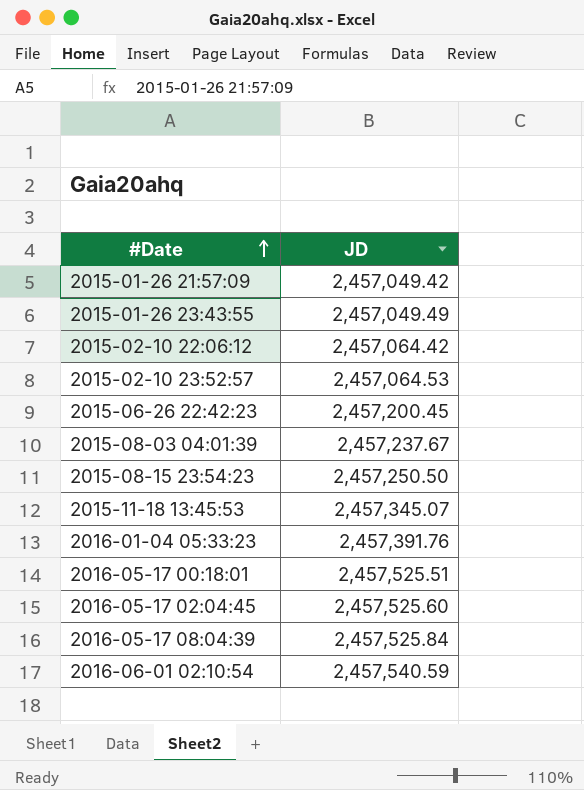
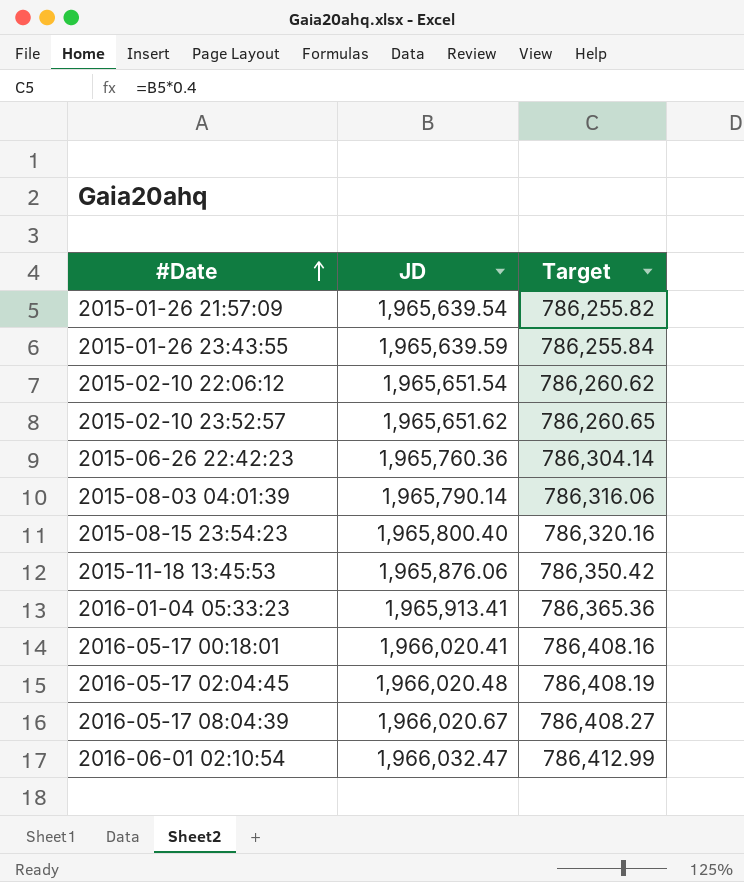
column Target | formula: none -> [JD] * 0.4
2015-01-26 21:57:09 | JD: 2,457,049.42 -> 1,965,639.54
2015-01-26 23:43:55 | JD: 2,457,049.49 -> 1,965,639.59
2015-02-10 22:06:12 | JD: 2,457,064.42 -> 1,965,651.54
2015-02-10 23:52:57 | JD: 2,457,064.53 -> 1,965,651.62
2015-06-26 22:42:23 | JD: 2,457,200.45 -> 1,965,760.36
2015-08-03 04:01:39 | JD: 2,457,237.67 -> 1,965,790.14
2015-08-15 23:54:23 | JD: 2,457,250.50 -> 1,965,800.40
2015-11-18 13:45:53 | JD: 2,457,345.07 -> 1,965,876.06
2016-01-04 05:33:23 | JD: 2,457,391.76 -> 1,965,913.41
2016-05-17 00:18:01 | JD: 2,457,525.51 -> 1,966,020.41
2016-05-17 02:04:45 | JD: 2,457,525.60 -> 1,966,020.48
2016-05-17 08:04:39 | JD: 2,457,525.84 -> 1,966,020.67
2016-06-01 02:10:54 | JD: 2,457,540.59 -> 1,966,032.47

